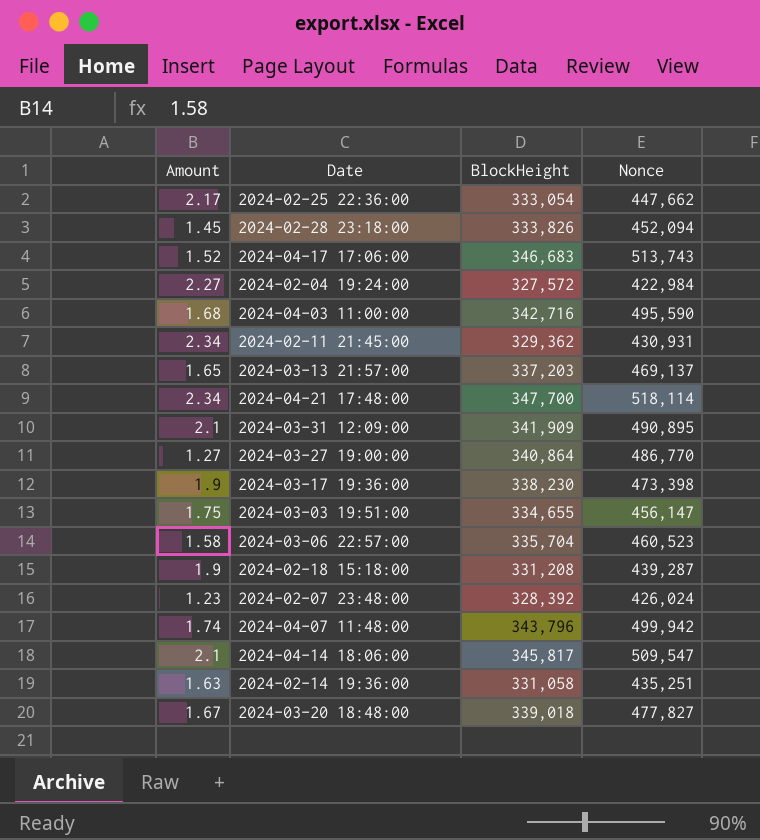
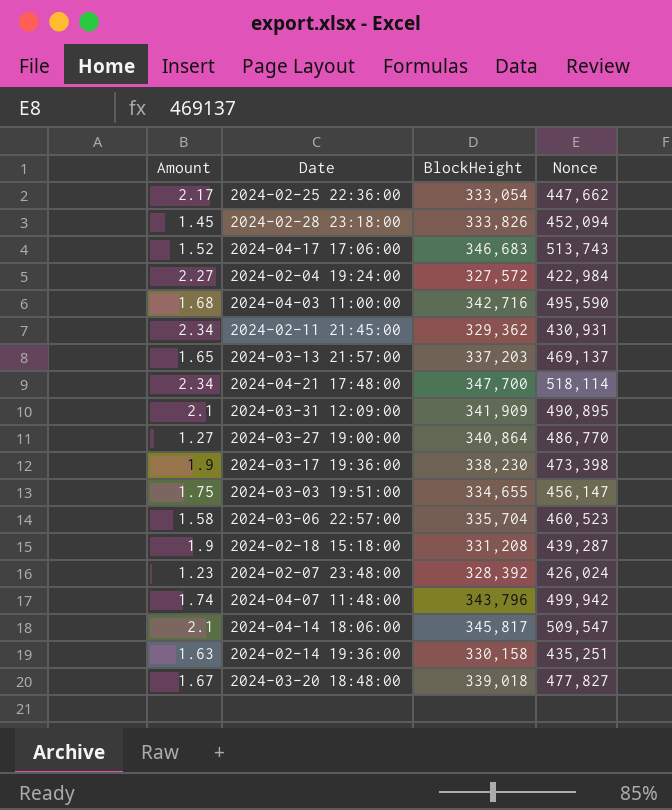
2024-02-14 19:36:00 | BlockHeight: 331,058 -> 330,158

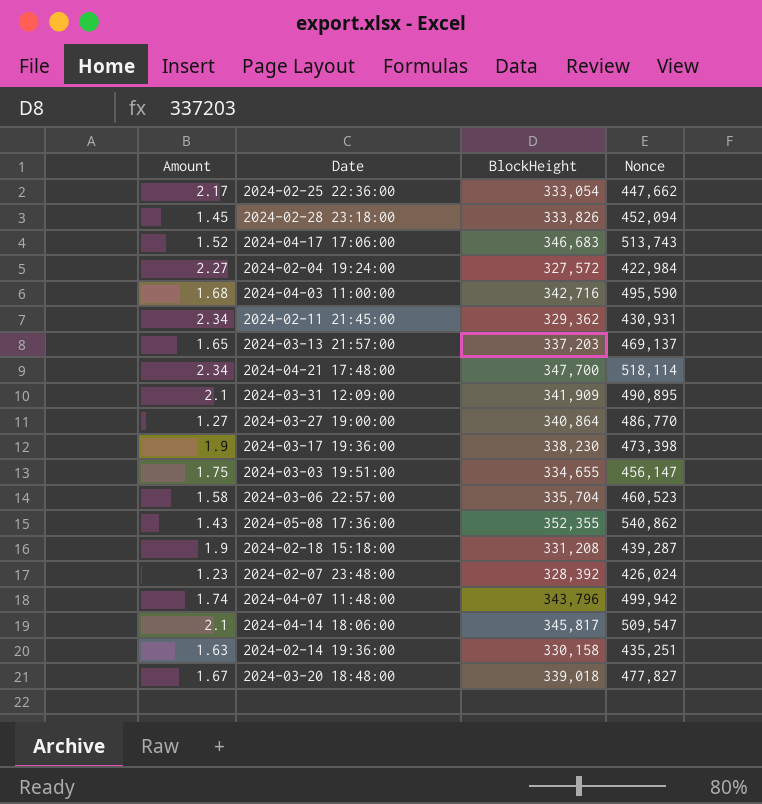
row 2024-05-08 17:36:00: none -> 1.43 | 352,355 | 540,862

